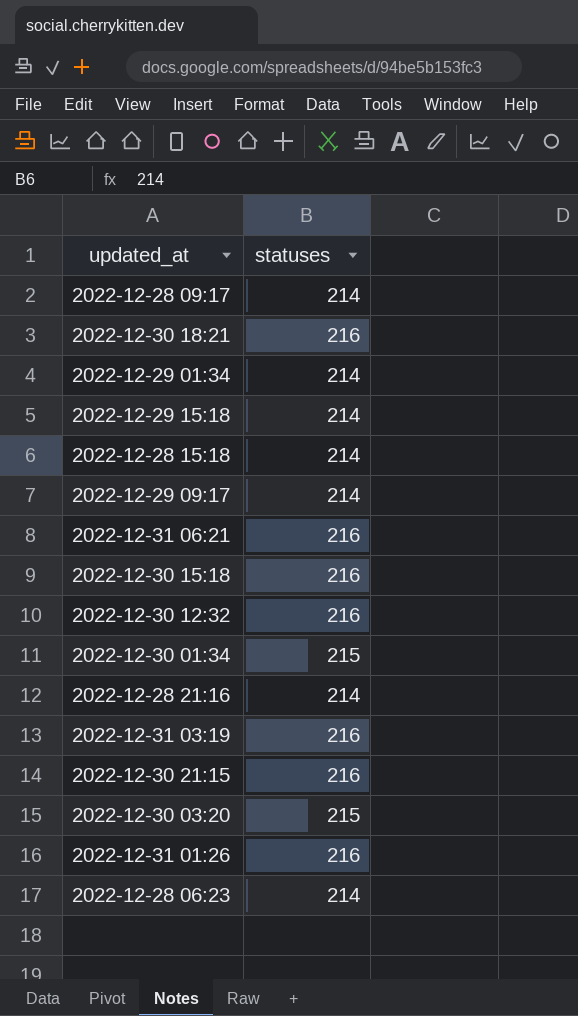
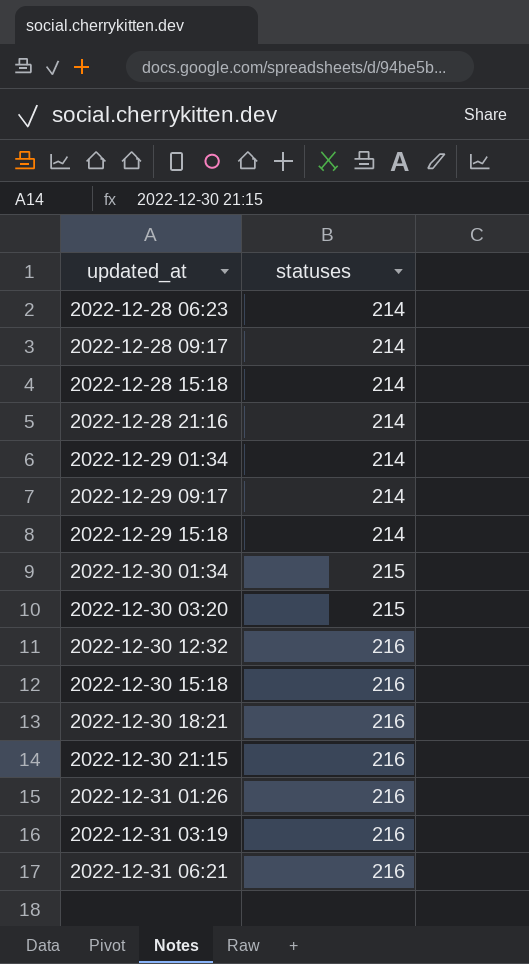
row order: none -> updated_at ascending

